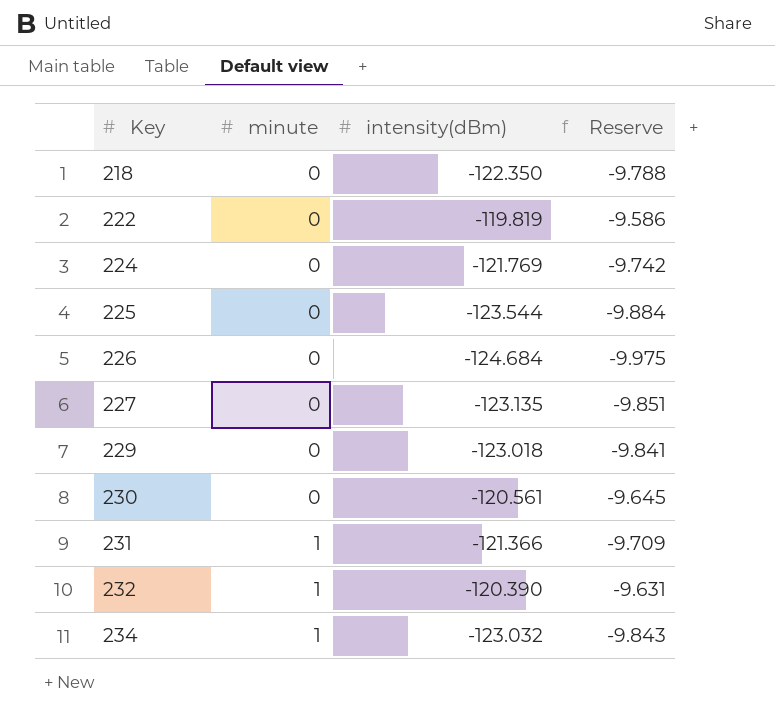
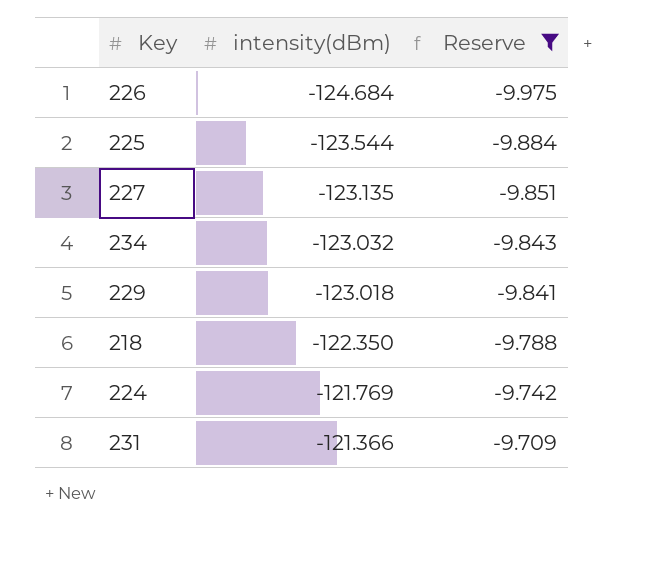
filter: none -> Reserve <= -9.709
row order: Key ascending -> intensity(dBm) ascending
column minute | position: 2 -> none

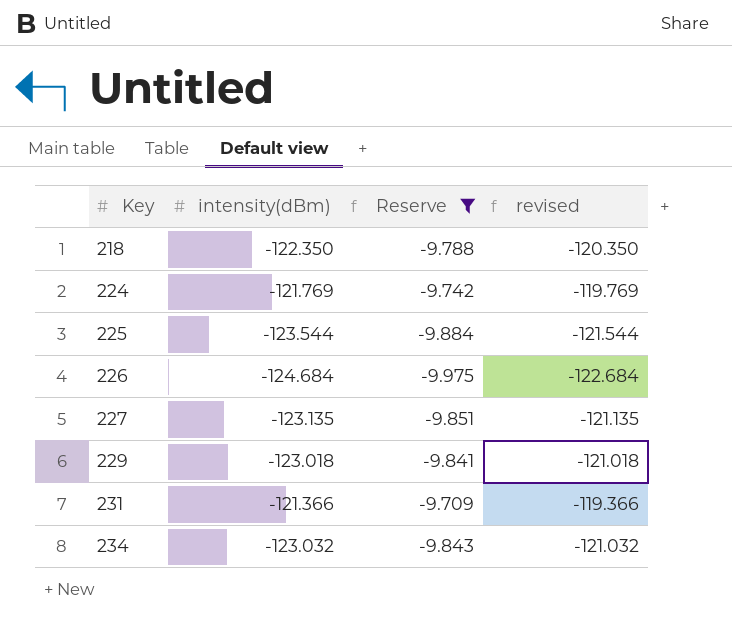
row order: intensity(dBm) ascending -> Key ascending
column revised | formula: none -> [intensity(dBm)] + 2

